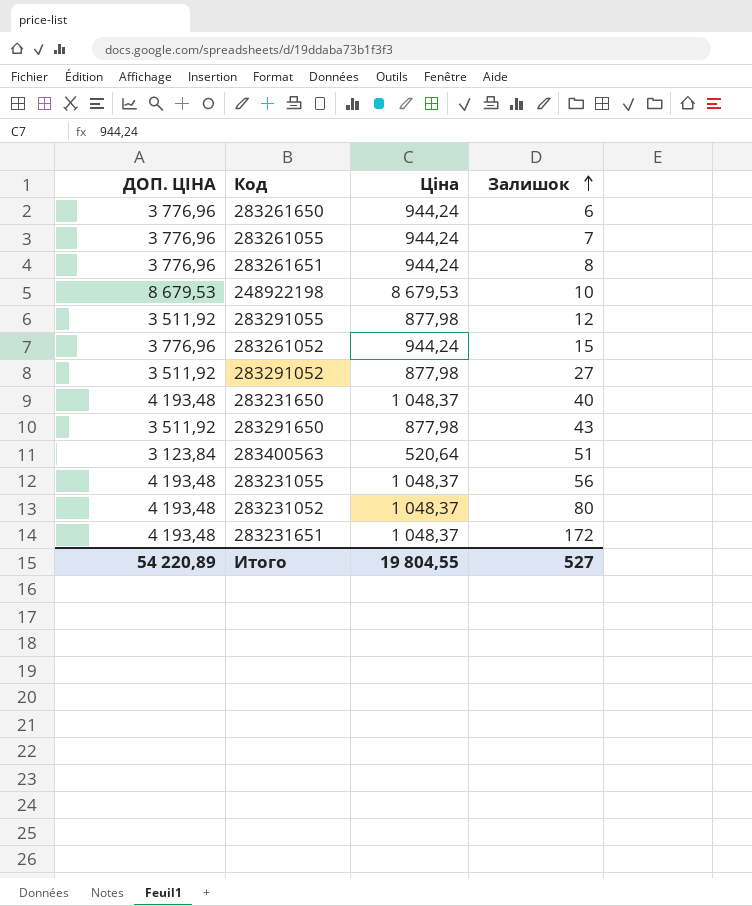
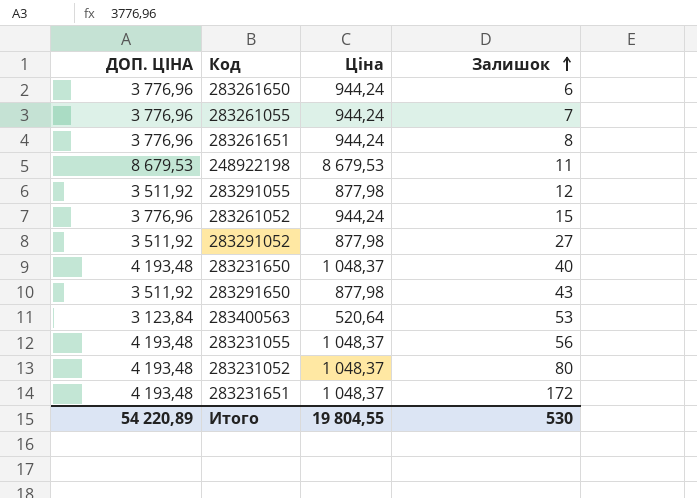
248922198 | Залишок: 10 -> 11
283400563 | Залишок: 51 -> 53
Итого | Залишок: 527 -> 530

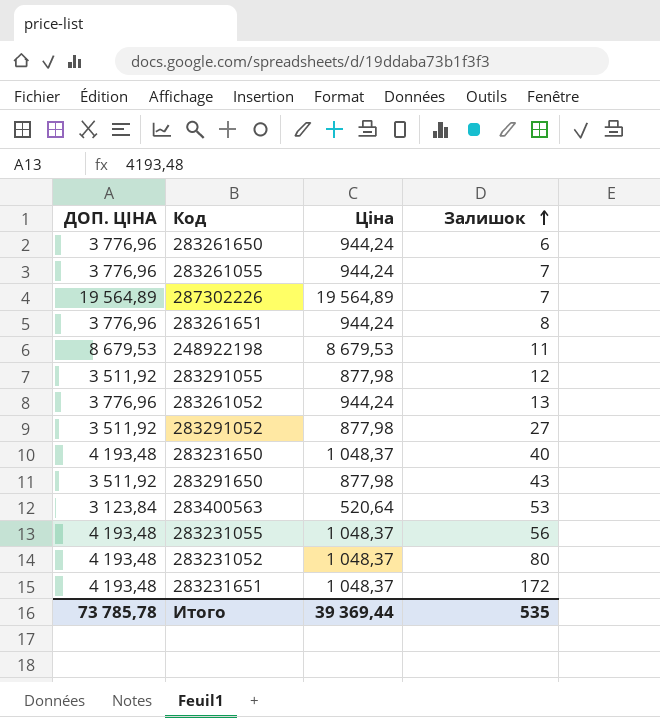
row 287302226: none -> 19 564,89 | 19 564,89 | 7
283261052 | Залишок: 15 -> 13
Итого | ДОП. ЦІНА: 54 220,89 -> 73 785,78
Итого | Ціна: 19 804,55 -> 39 369,44
Итого | Залишок: 530 -> 535

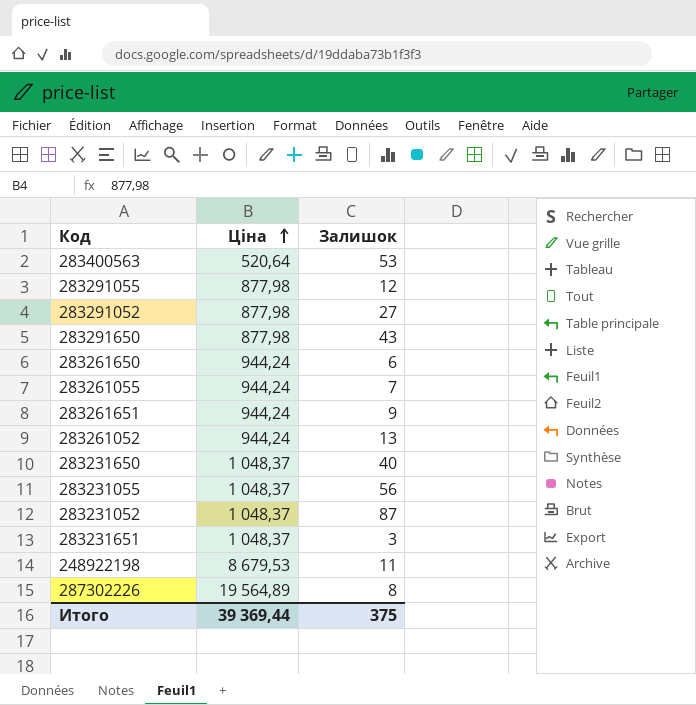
row order: Залишок ascending -> Ціна ascending
column ДОП. ЦІНА | position: 1 -> none
283261651 | Залишок: 8 -> 9
283231052 | Залишок: 80 -> 87
283231651 | Залишок: 172 -> 3
287302226 | Залишок: 7 -> 8
Итого | Залишок: 535 -> 375

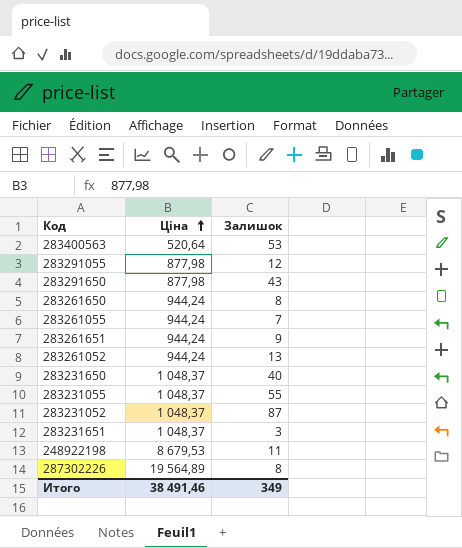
row 283291052: 877,98 | 27 -> none
283261650 | Залишок: 6 -> 8
283231055 | Залишок: 56 -> 55
Итого | Ціна: 39 369,44 -> 38 491,46
Итого | Залишок: 375 -> 349

